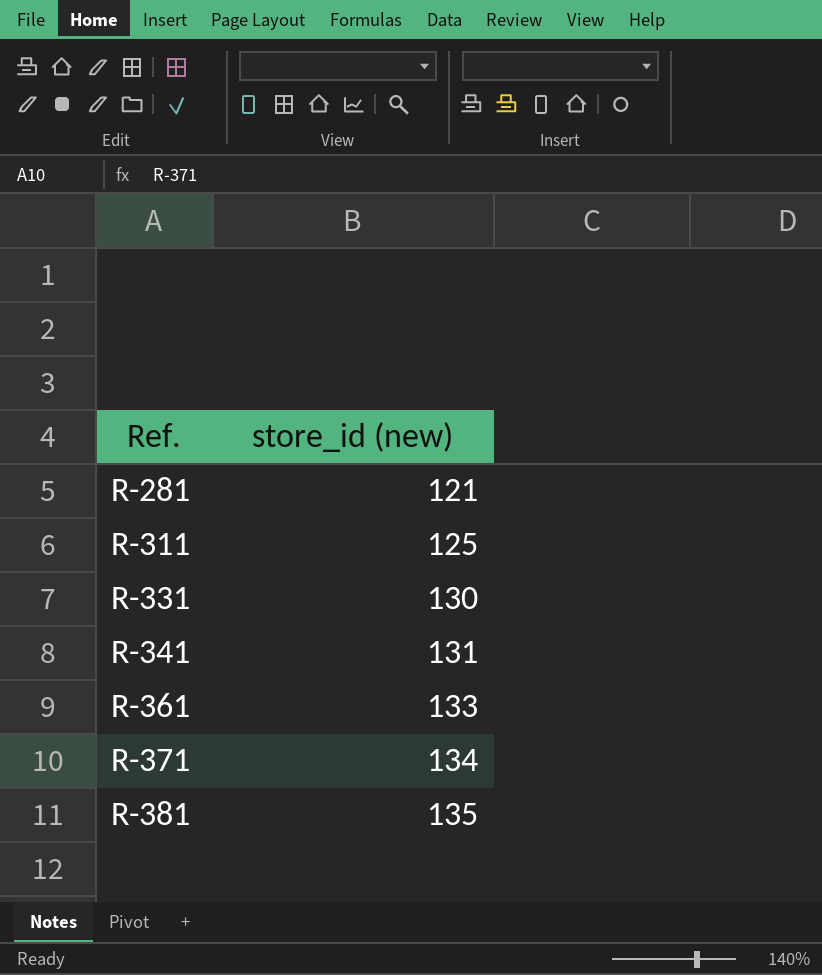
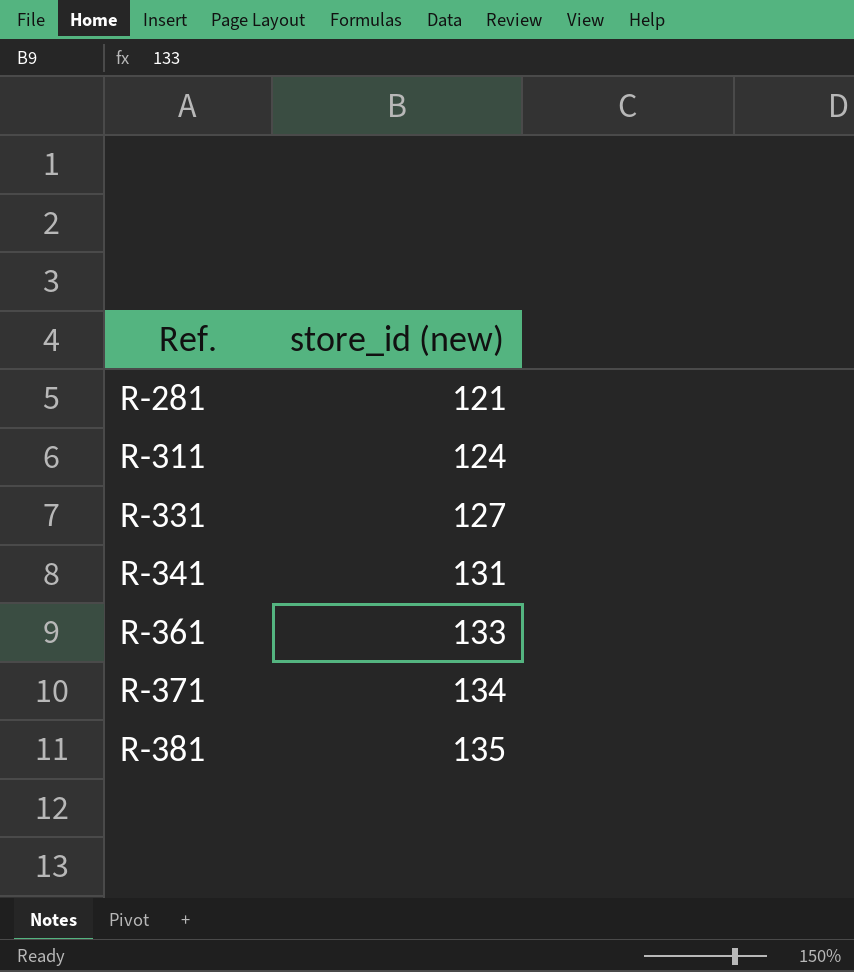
R-311 | store_id (new): 125 -> 124
R-331 | store_id (new): 130 -> 127

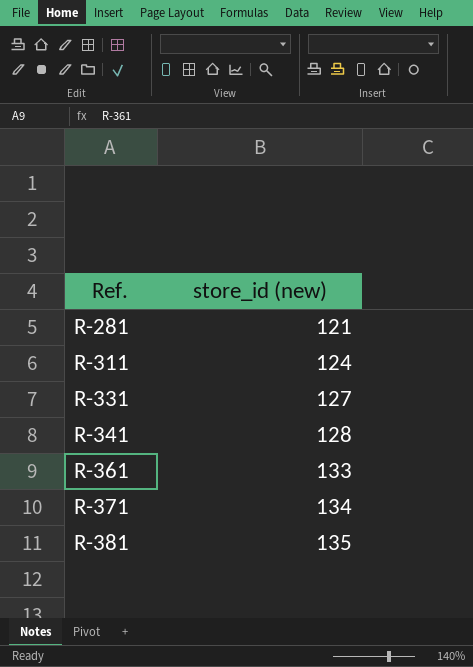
R-341 | store_id (new): 131 -> 128

